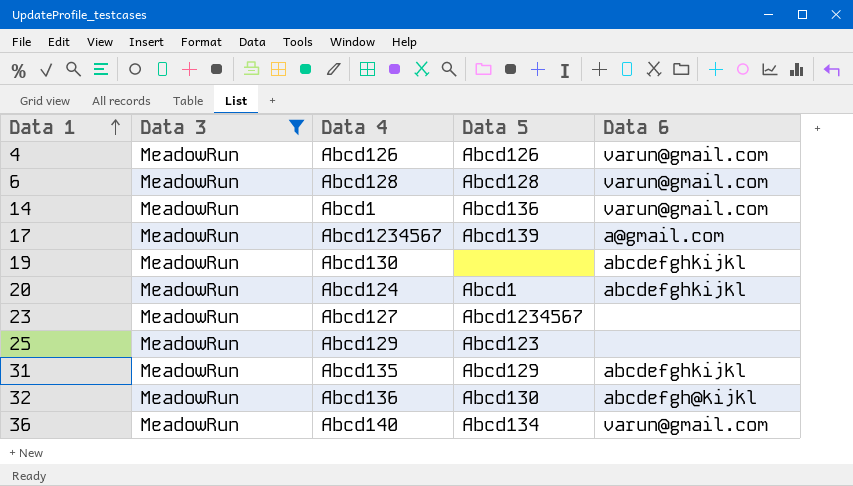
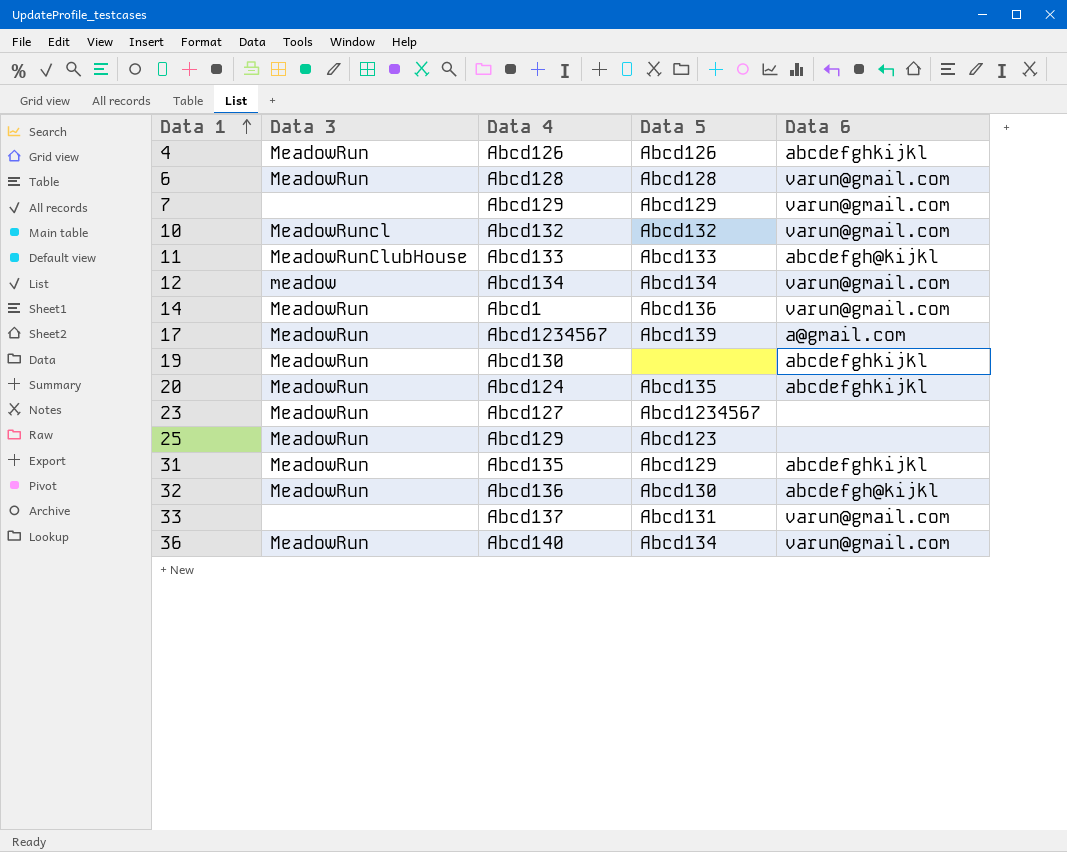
filter: Data 3 = MeadowRun -> none
4 | Data 6: varun@gmail.com -> abcdefghkijkl
20 | Data 5: Abcd1 -> Abcd135

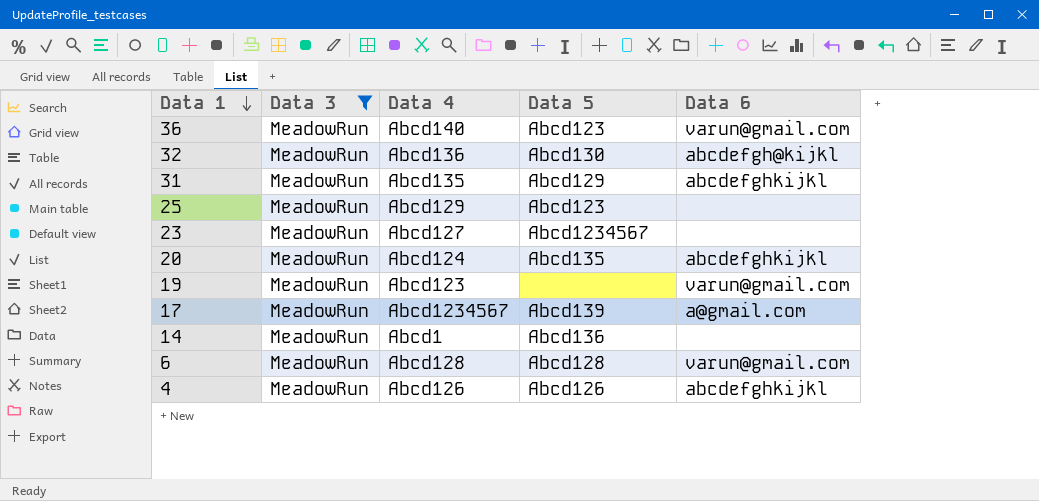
filter: none -> Data 3 = MeadowRun
row order: Data 1 ascending -> Data 1 descending
36 | Data 5: Abcd134 -> Abcd123
19 | Data 4: Abcd130 -> Abcd123
19 | Data 6: abcdefghkijkl -> varun@gmail.com
14 | Data 6: varun@gmail.com -> none

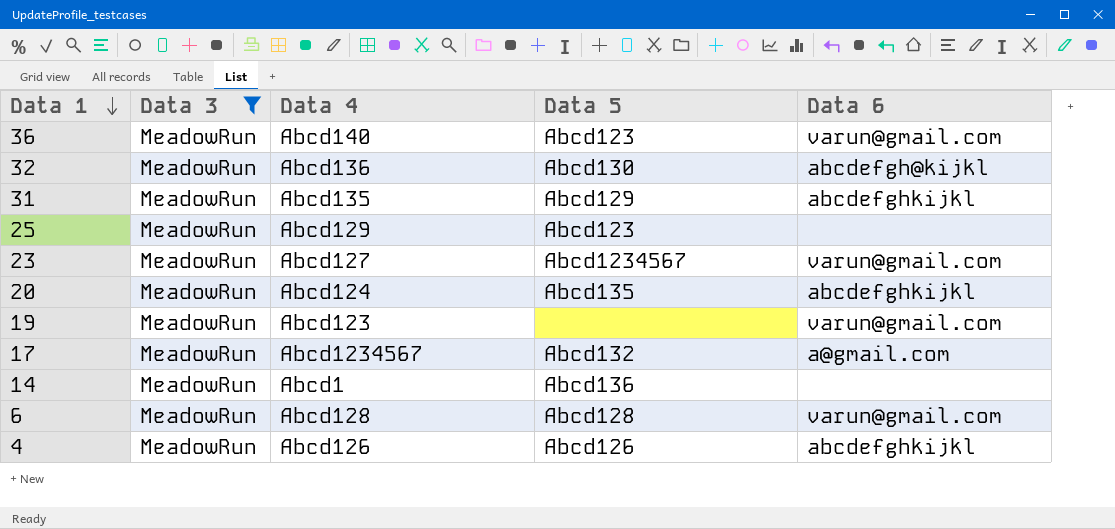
23 | Data 6: none -> varun@gmail.com
17 | Data 5: Abcd139 -> Abcd132

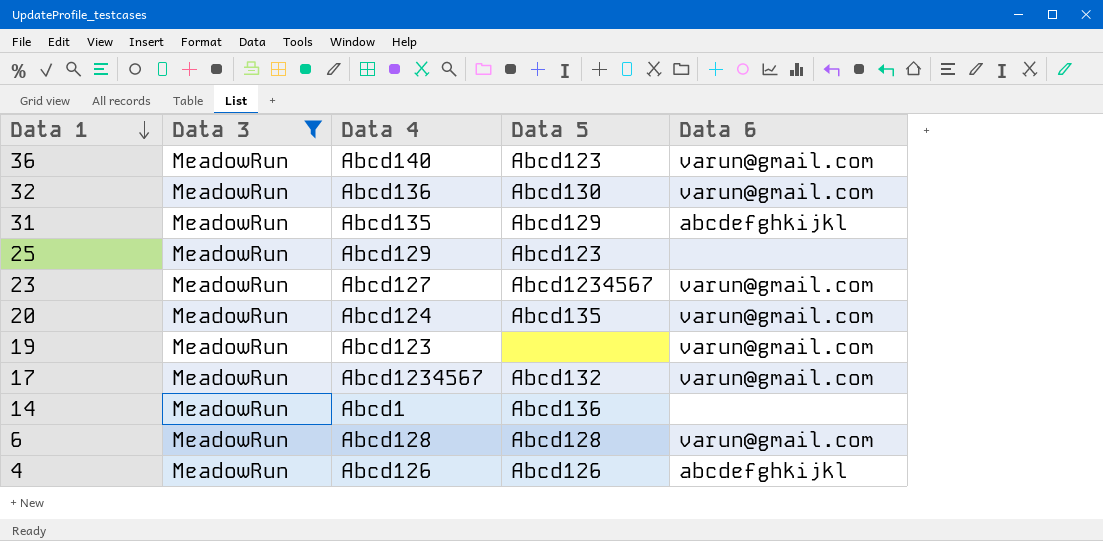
32 | Data 6: abcdefgh@kijkl -> varun@gmail.com
20 | Data 6: abcdefghkijkl -> varun@gmail.com
17 | Data 6: a@gmail.com -> varun@gmail.com

